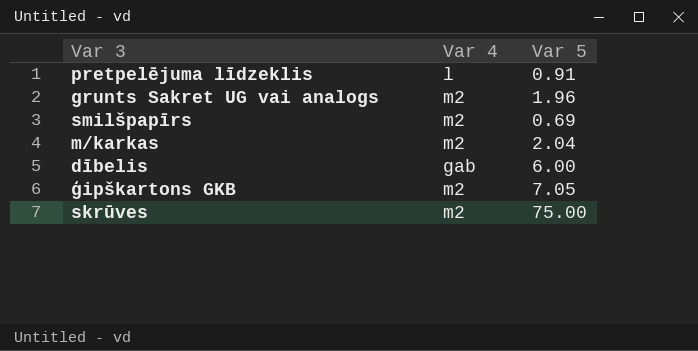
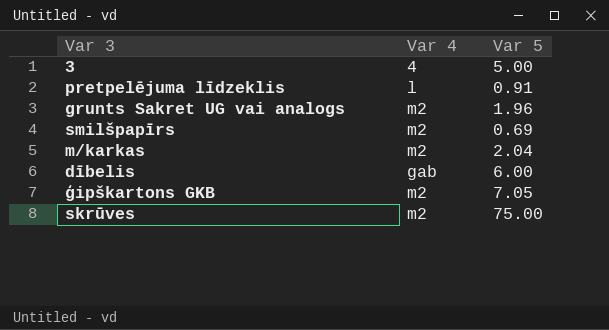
row 3: none -> 4 | 5.00

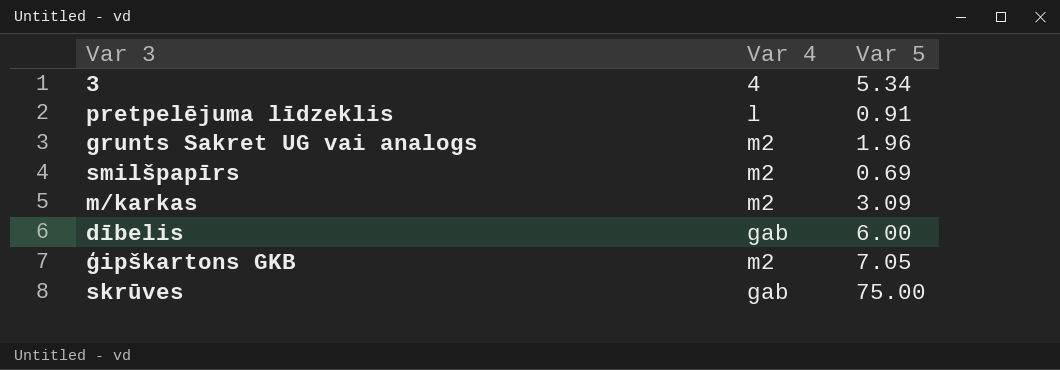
3 | Var 5: 5.00 -> 5.34
m/karkas | Var 5: 2.04 -> 3.09
skrūves | Var 4: m2 -> gab

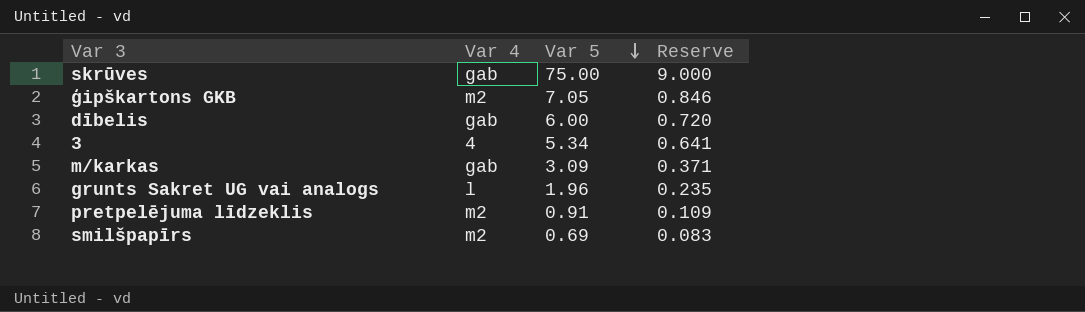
row order: none -> Var 5 descending
column Reserve | formula: none -> [Var 5] * 0.12
m/karkas | Var 4: m2 -> gab
grunts Sakret UG vai analogs | Var 4: m2 -> l
pretpelējuma līdzeklis | Var 4: l -> m2

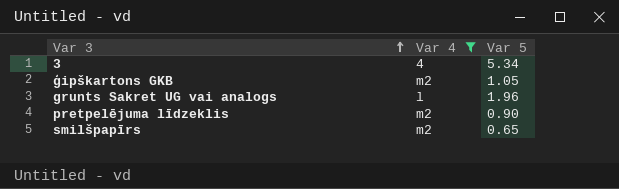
filter: none -> Var 4 != gab
row order: Var 5 descending -> Var 3 ascending
column Reserve | formula: [Var 5] * 0.12 -> none
ģipškartons GKB | Var 5: 7.05 -> 1.05
pretpelējuma līdzeklis | Var 5: 0.91 -> 0.90
smilšpapīrs | Var 5: 0.69 -> 0.65

